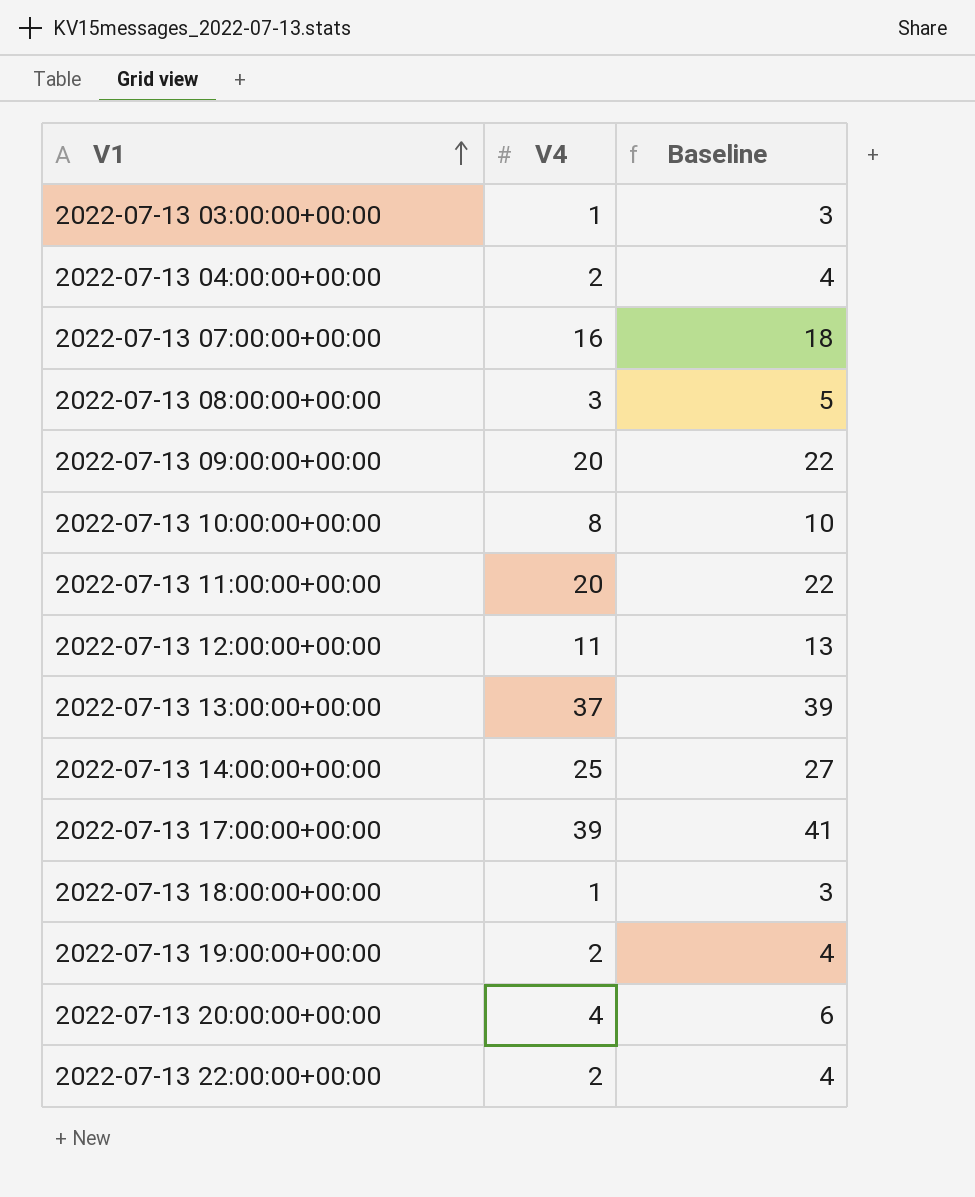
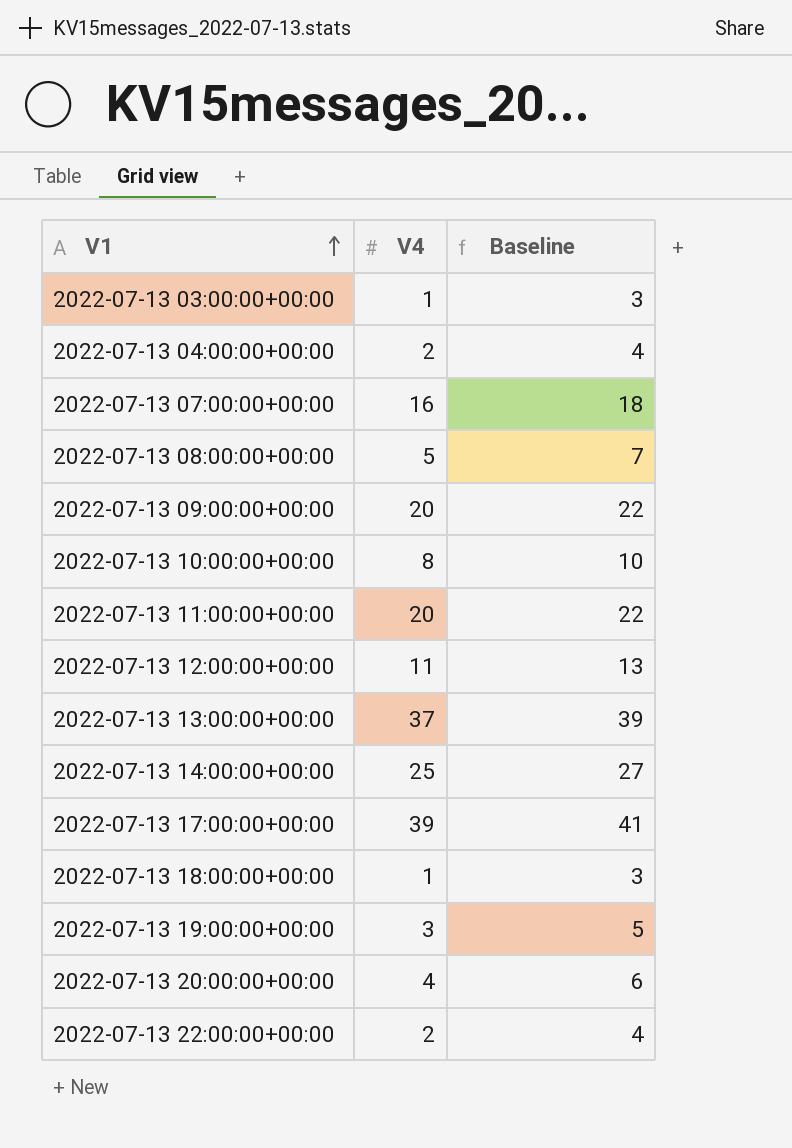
2022-07-13 08:00:00+00:00 | V4: 3 -> 5
2022-07-13 08:00:00+00:00 | Baseline: 5 -> 7
2022-07-13 19:00:00+00:00 | V4: 2 -> 3
2022-07-13 19:00:00+00:00 | Baseline: 4 -> 5

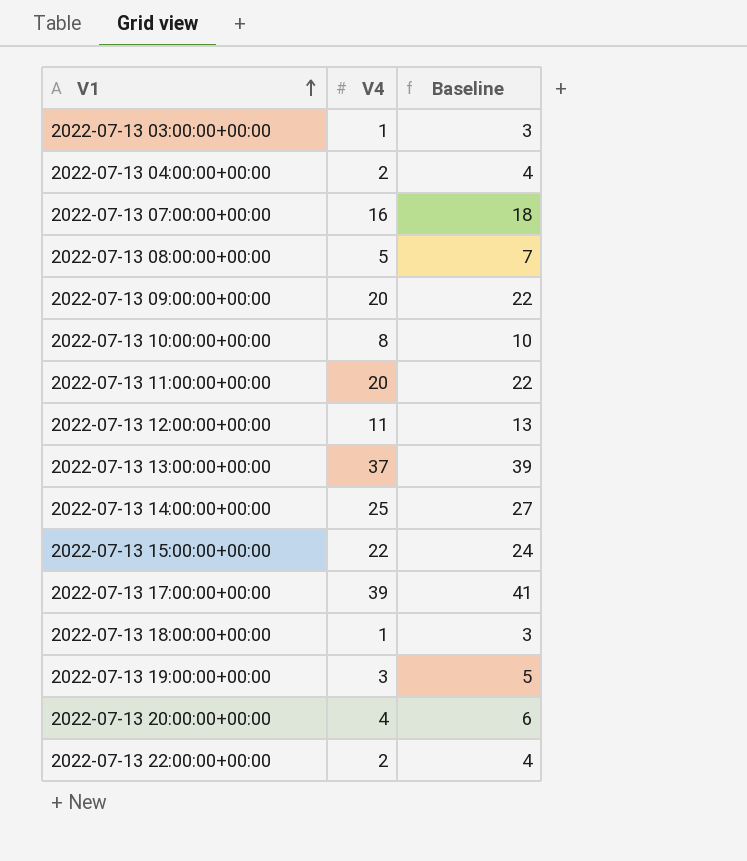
row 2022-07-13 15:00:00+00:00: none -> 22 | 24

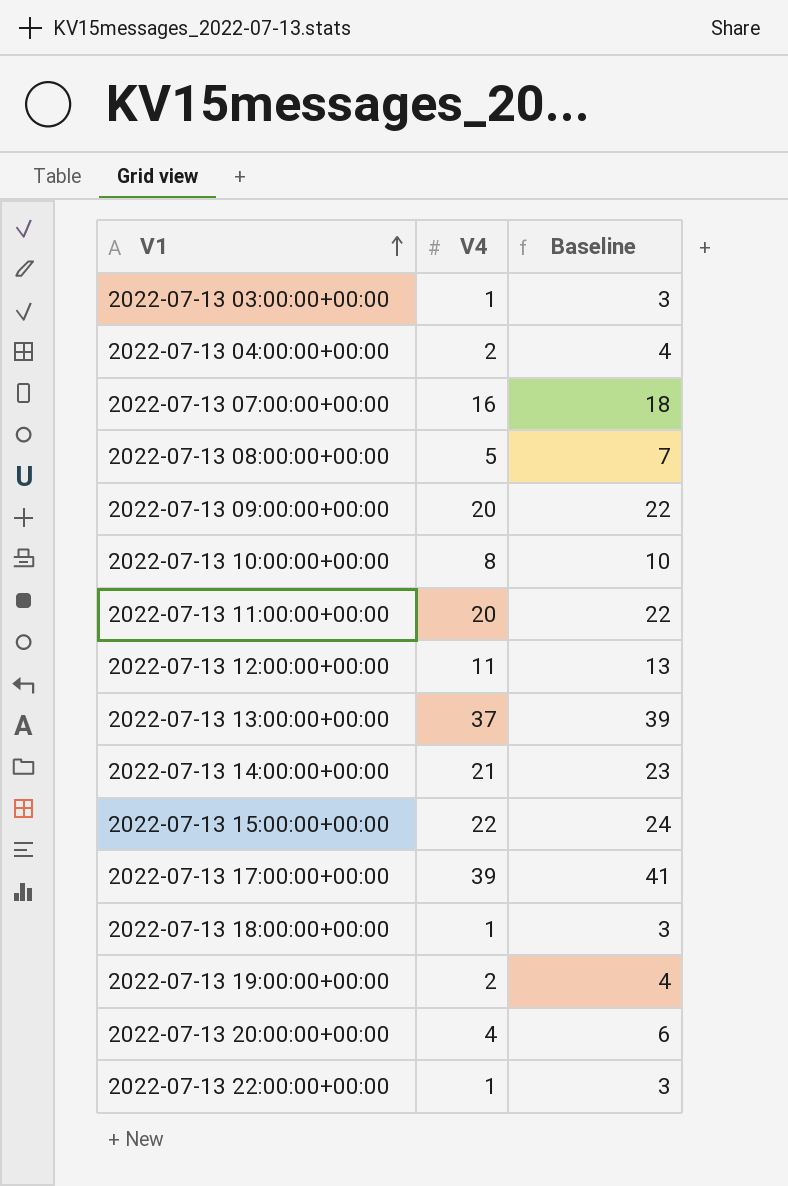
2022-07-13 14:00:00+00:00 | V4: 25 -> 21
2022-07-13 14:00:00+00:00 | Baseline: 27 -> 23
2022-07-13 19:00:00+00:00 | V4: 3 -> 2
2022-07-13 19:00:00+00:00 | Baseline: 5 -> 4
2022-07-13 22:00:00+00:00 | V4: 2 -> 1
2022-07-13 22:00:00+00:00 | Baseline: 4 -> 3

